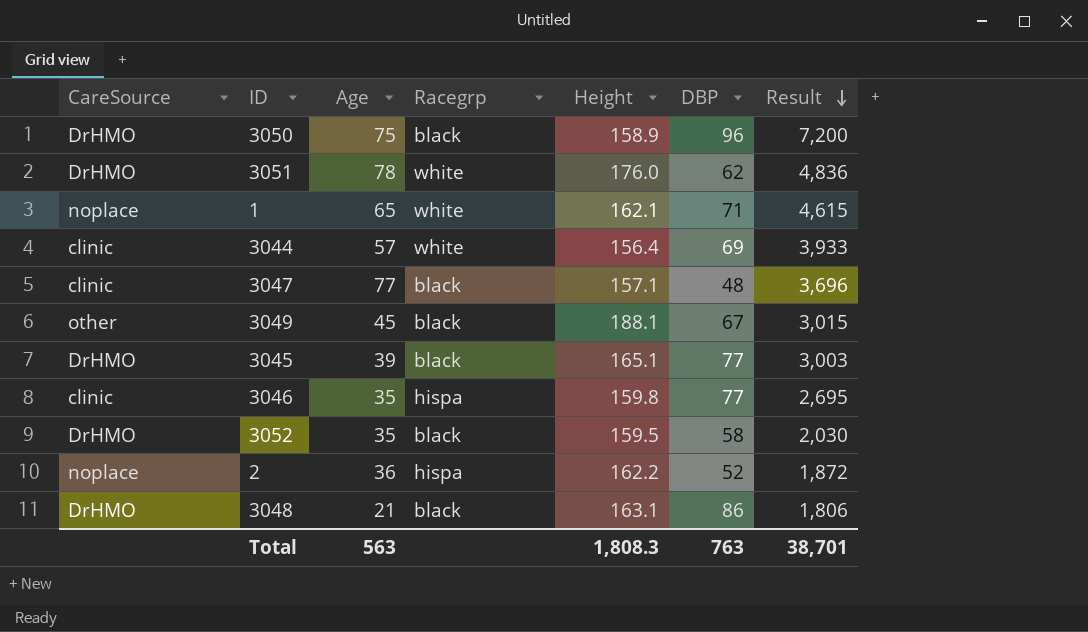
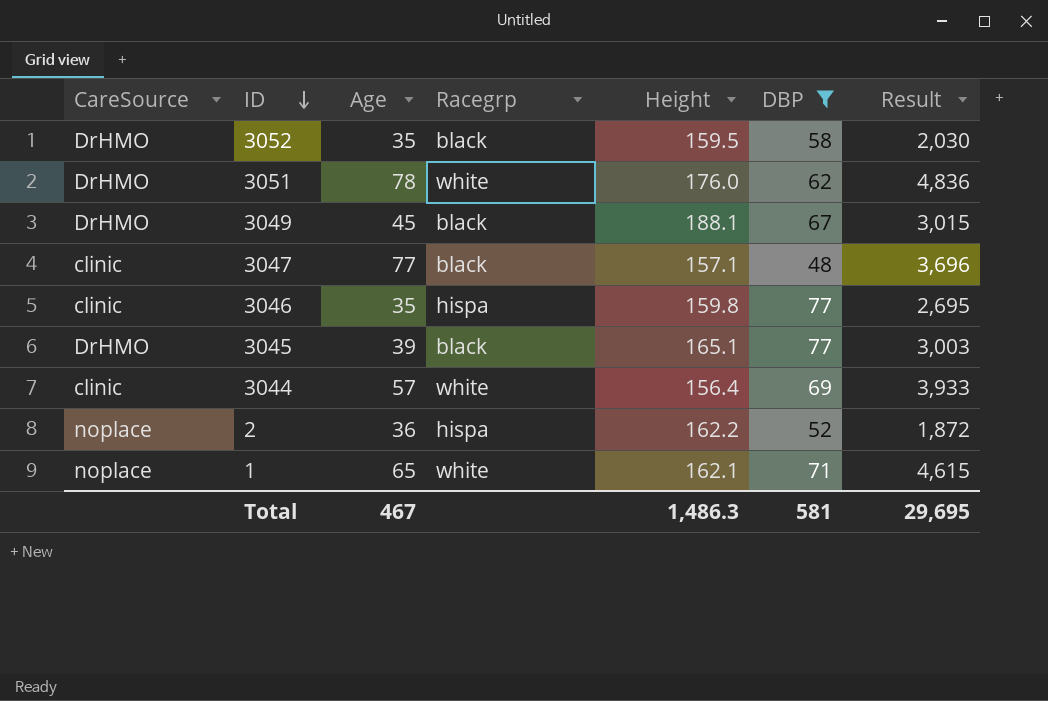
filter: none -> DBP <= 77
row order: Result descending -> ID descending
3049 | CareSource: other -> DrHMO
Total | Age: 563 -> 467
Total | Height: 1,808.3 -> 1,486.3
Total | DBP: 763 -> 581
Total | Result: 38,701 -> 29,695

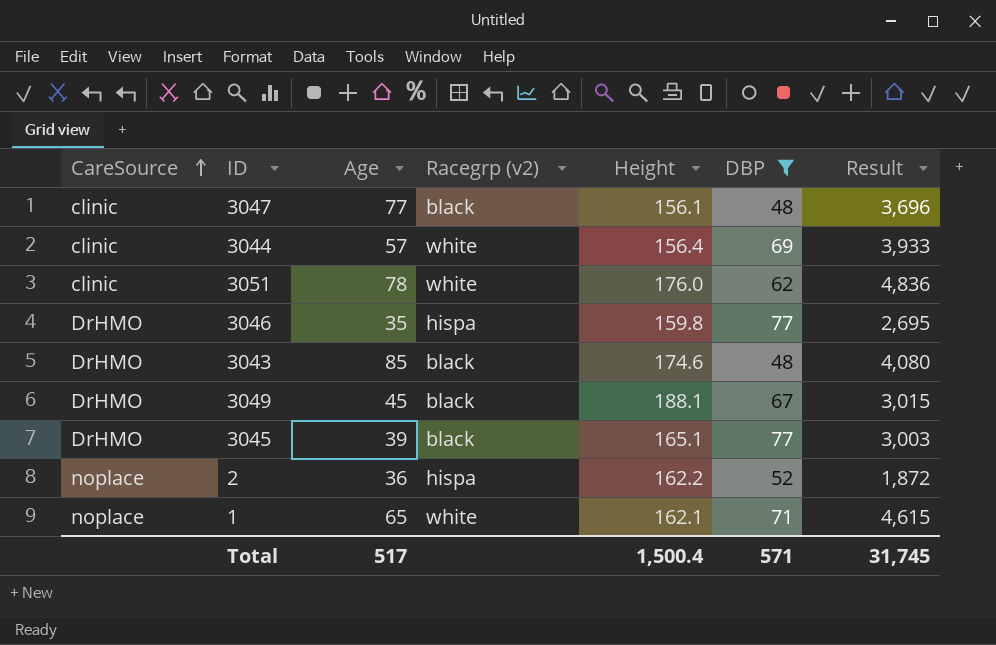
row order: ID descending -> CareSource ascending
column name: Racegrp -> Racegrp (v2)
row 3052: DrHMO | 35 | black | 159.5 | 58 | 2,030 -> none
3047 | Height: 157.1 -> 156.1
3051 | CareSource: DrHMO -> clinic
3046 | CareSource: clinic -> DrHMO
row 3043: none -> DrHMO | 85 | black | 174.6 | 48 | 4,080
Total | Age: 467 -> 517
Total | Height: 1,486.3 -> 1,500.4
Total | DBP: 581 -> 571
Total | Result: 29,695 -> 31,745

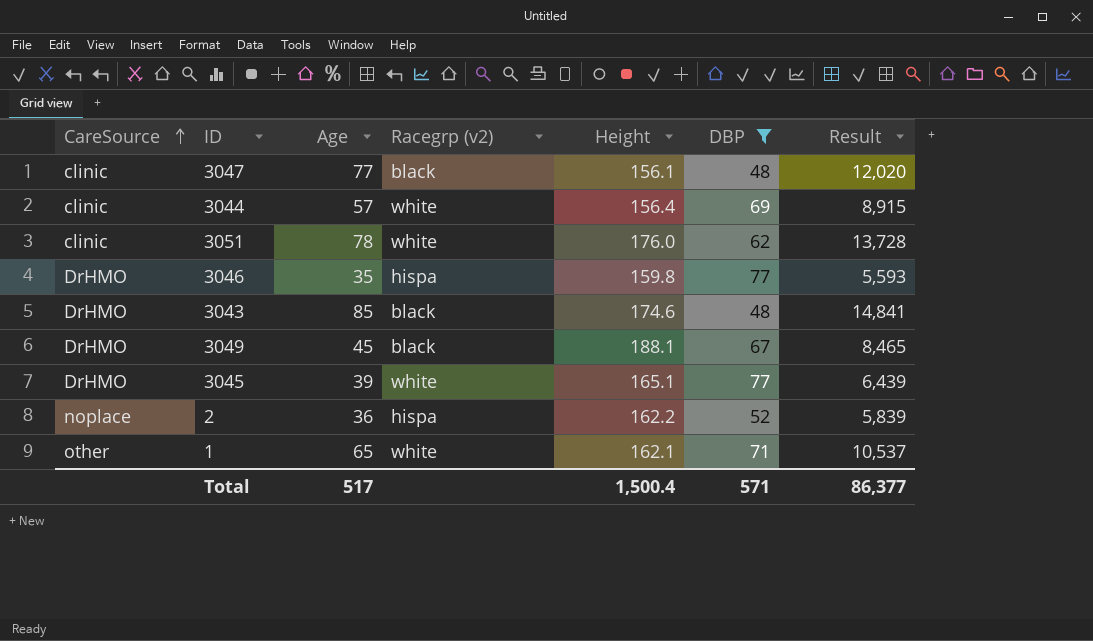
column Result | formula: [Age] * [DBP] -> [Age] * [Height]
3045 | Racegrp (v2): black -> white
1 | CareSource: noplace -> other
Total | Result: 31,745 -> 86,377

